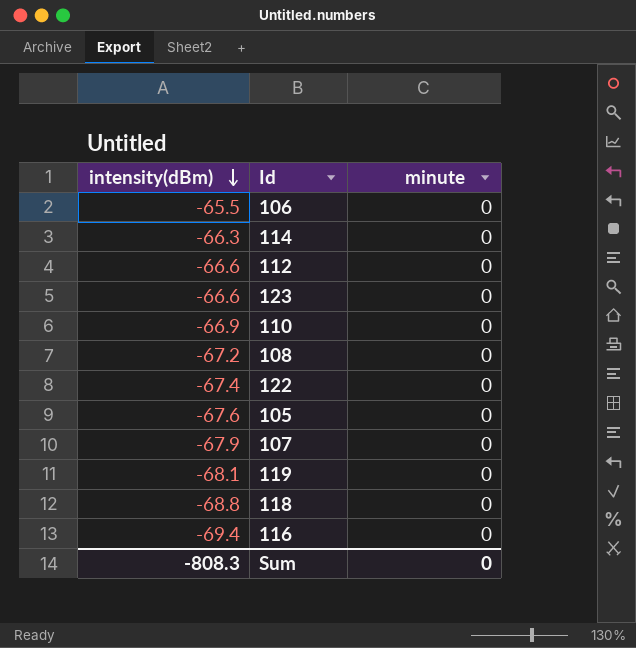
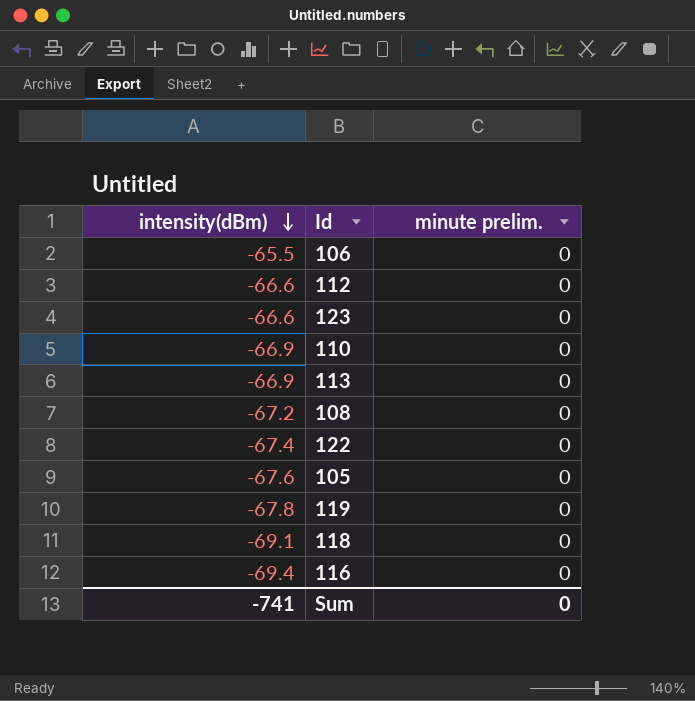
column name: minute -> minute prelim.
row 114: -66.3 | 0 -> none
row 107: -67.9 | 0 -> none
row 113: none -> -66.9 | 0
119 | intensity(dBm): -68.1 -> -67.8
118 | intensity(dBm): -68.8 -> -69.1
Sum | intensity(dBm): -808.3 -> -741

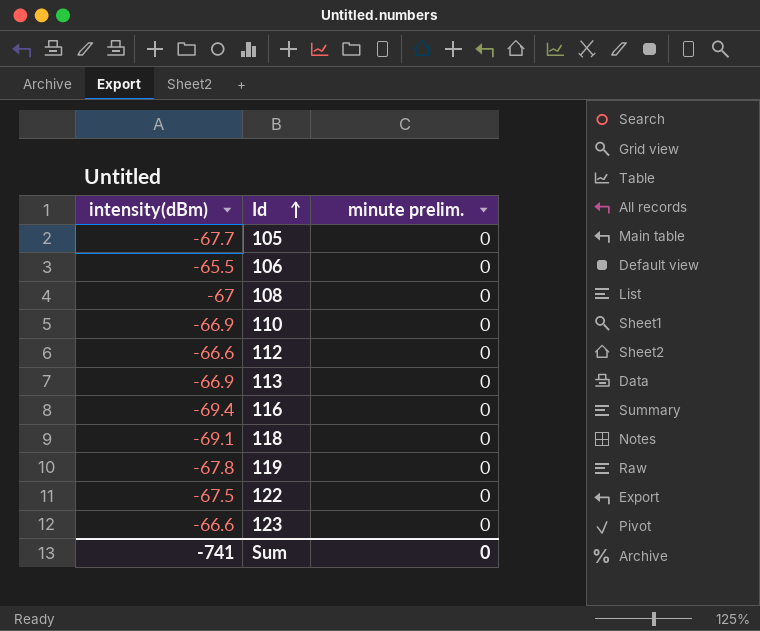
row order: intensity(dBm) descending -> Id ascending
105 | intensity(dBm): -67.6 -> -67.7
108 | intensity(dBm): -67.2 -> -67
122 | intensity(dBm): -67.4 -> -67.5

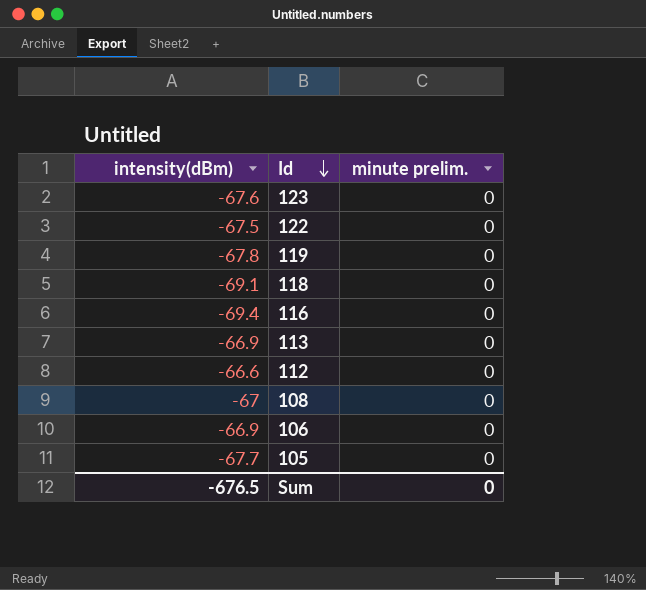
row order: Id ascending -> Id descending
row 110: -66.9 | 0 -> none
123 | intensity(dBm): -66.6 -> -67.6
106 | intensity(dBm): -65.5 -> -66.9
Sum | intensity(dBm): -741 -> -676.5

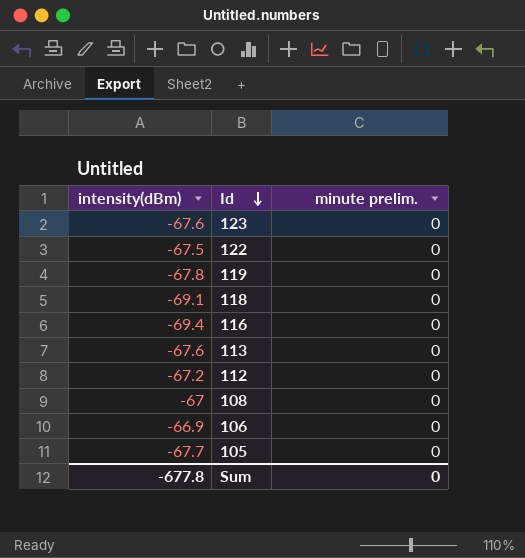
113 | intensity(dBm): -66.9 -> -67.6
112 | intensity(dBm): -66.6 -> -67.2
Sum | intensity(dBm): -676.5 -> -677.8

